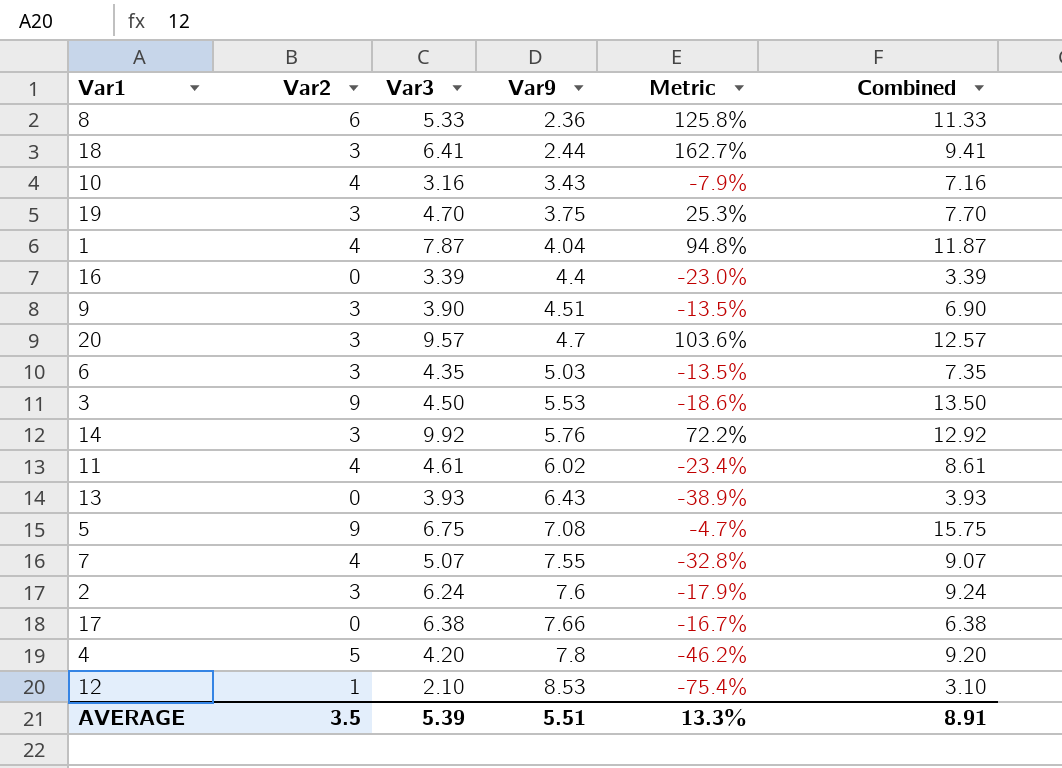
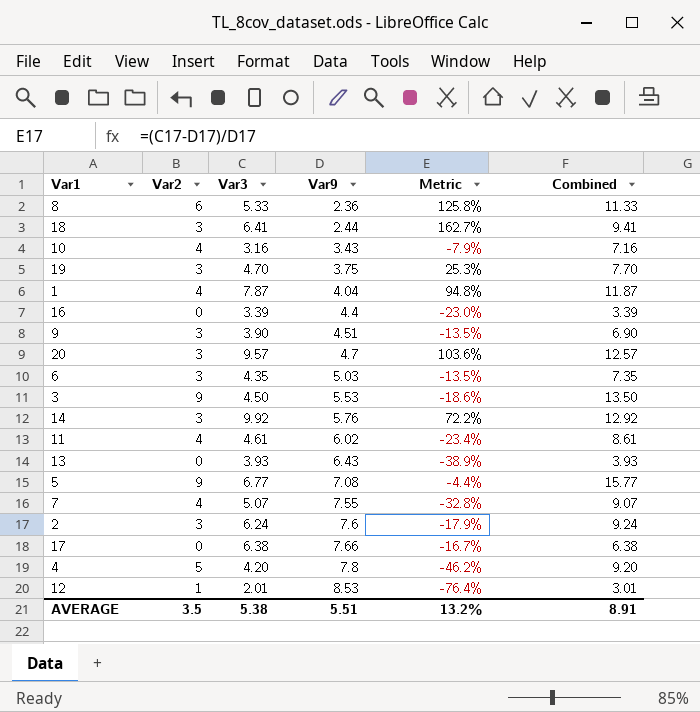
5 | Var3: 6.75 -> 6.77
5 | Metric: -4.7% -> -4.4%
5 | Combined: 15.75 -> 15.77
12 | Var3: 2.10 -> 2.01
12 | Metric: -75.4% -> -76.4%
12 | Combined: 3.10 -> 3.01
AVERAGE | Var3: 5.39 -> 5.38
AVERAGE | Metric: 13.3% -> 13.2%

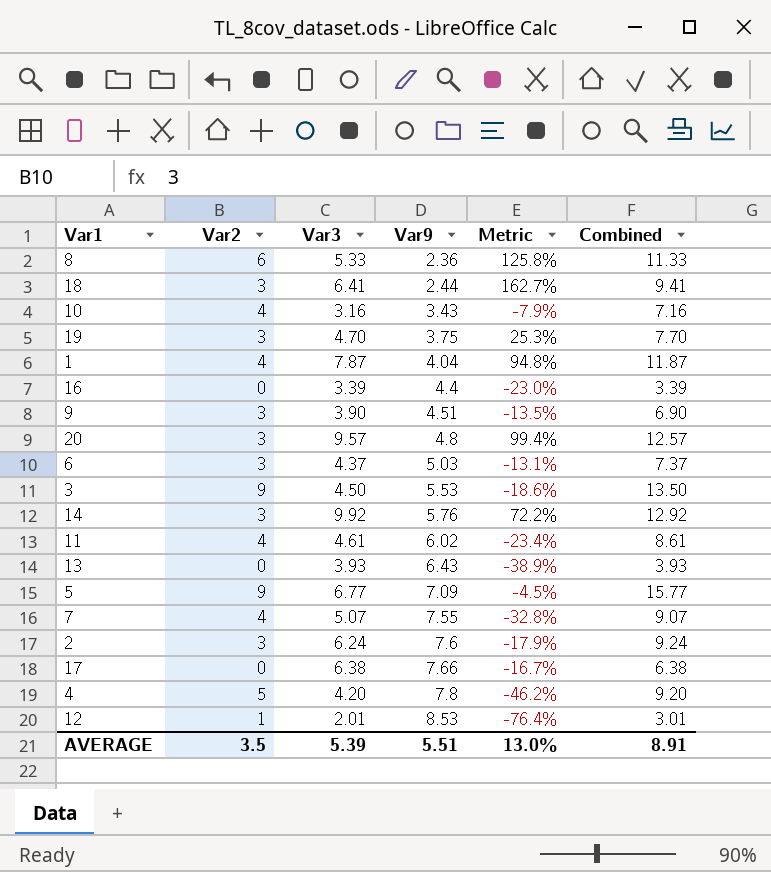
20 | Var9: 4.7 -> 4.8
20 | Metric: 103.6% -> 99.4%
6 | Var3: 4.35 -> 4.37
6 | Metric: -13.5% -> -13.1%
6 | Combined: 7.35 -> 7.37
5 | Var9: 7.08 -> 7.09
5 | Metric: -4.4% -> -4.5%
AVERAGE | Var3: 5.38 -> 5.39
AVERAGE | Metric: 13.2% -> 13.0%

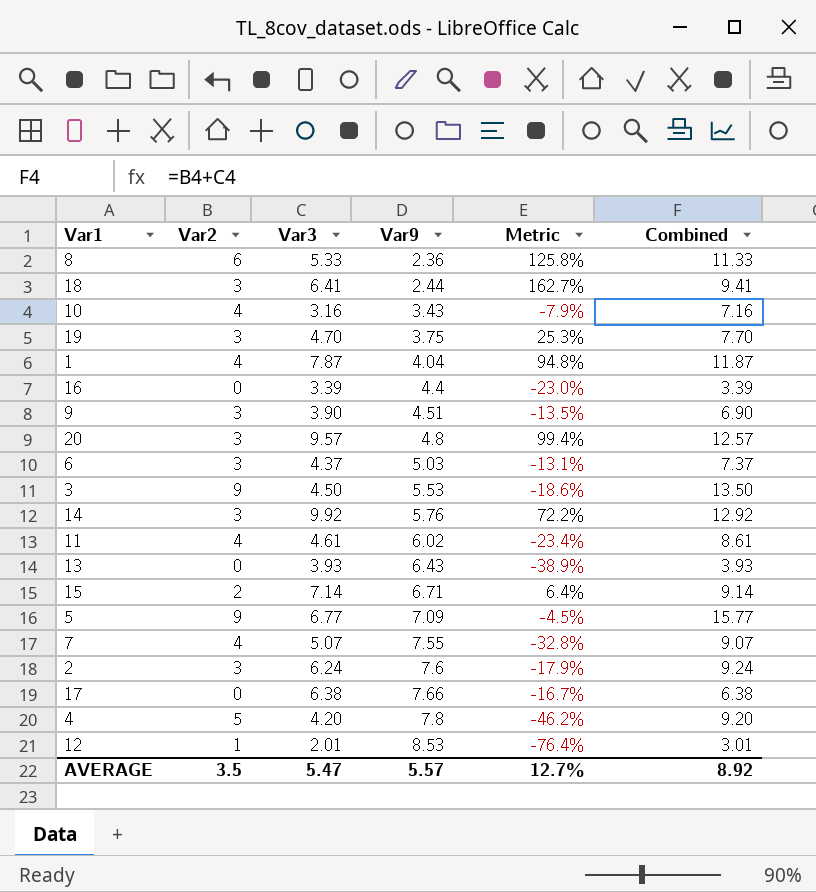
row 15: none -> 2 | 7.14 | 6.71 | 6.4% | 9.14
AVERAGE | Var3: 5.39 -> 5.47
AVERAGE | Var9: 5.51 -> 5.57
AVERAGE | Metric: 13.0% -> 12.7%
AVERAGE | Combined: 8.91 -> 8.92

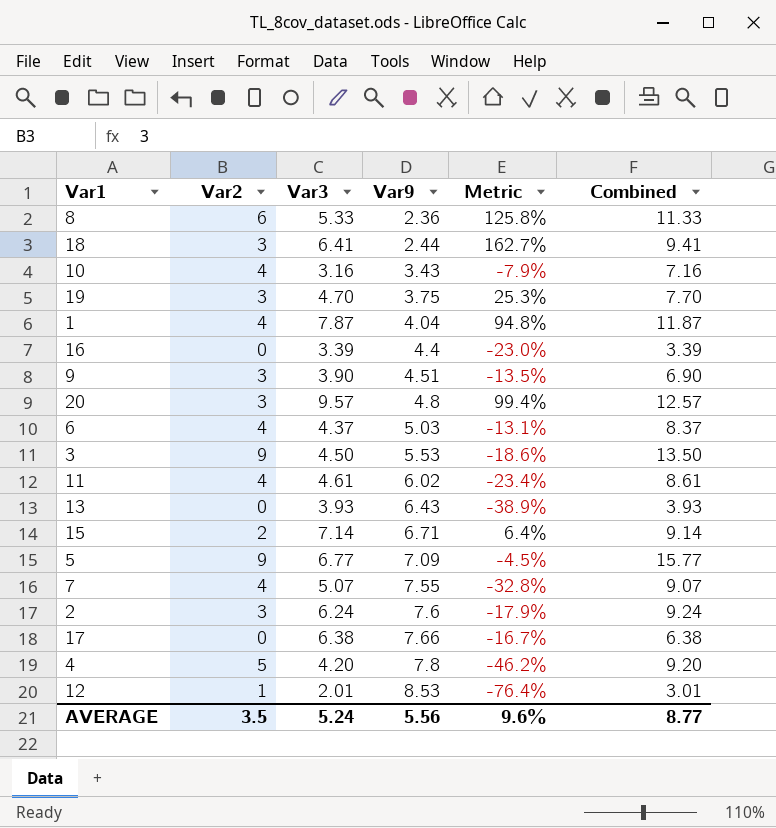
row 14: 3 | 9.92 | 5.76 | 72.2% | 12.92 -> none
6 | Var2: 3 -> 4
6 | Combined: 7.37 -> 8.37
AVERAGE | Var3: 5.47 -> 5.24
AVERAGE | Var9: 5.57 -> 5.56
AVERAGE | Metric: 12.7% -> 9.6%
AVERAGE | Combined: 8.92 -> 8.77

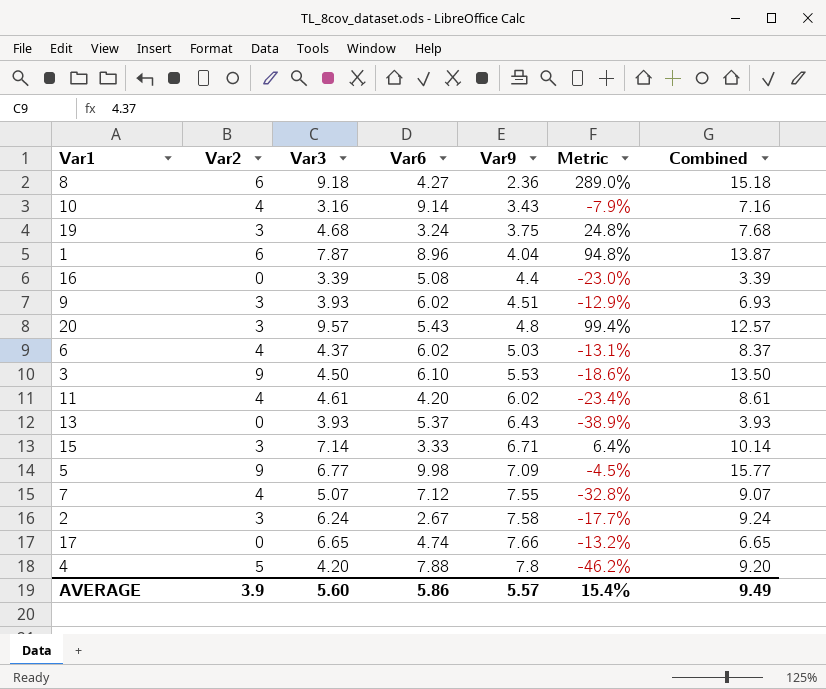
column Var6 | position: none -> 4
row 18: 3 | 6.41 | 2.44 | 162.7% | 9.41 -> none
row 12: 1 | 2.01 | 8.53 | -76.4% | 3.01 -> none
8 | Var3: 5.33 -> 9.18
8 | Metric: 125.8% -> 289.0%
8 | Combined: 11.33 -> 15.18
19 | Var3: 4.70 -> 4.68
19 | Metric: 25.3% -> 24.8%
19 | Combined: 7.70 -> 7.68
1 | Var2: 4 -> 6
1 | Combined: 11.87 -> 13.87
9 | Var3: 3.90 -> 3.93
9 | Metric: -13.5% -> -12.9%
9 | Combined: 6.90 -> 6.93
15 | Var2: 2 -> 3
15 | Combined: 9.14 -> 10.14
2 | Var9: 7.6 -> 7.58
2 | Metric: -17.9% -> -17.7%
17 | Var3: 6.38 -> 6.65
17 | Metric: -16.7% -> -13.2%
17 | Combined: 6.38 -> 6.65
AVERAGE | Var2: 3.5 -> 3.9
AVERAGE | Var3: 5.24 -> 5.60
AVERAGE | Var9: 5.56 -> 5.57
AVERAGE | Metric: 9.6% -> 15.4%
AVERAGE | Combined: 8.77 -> 9.49

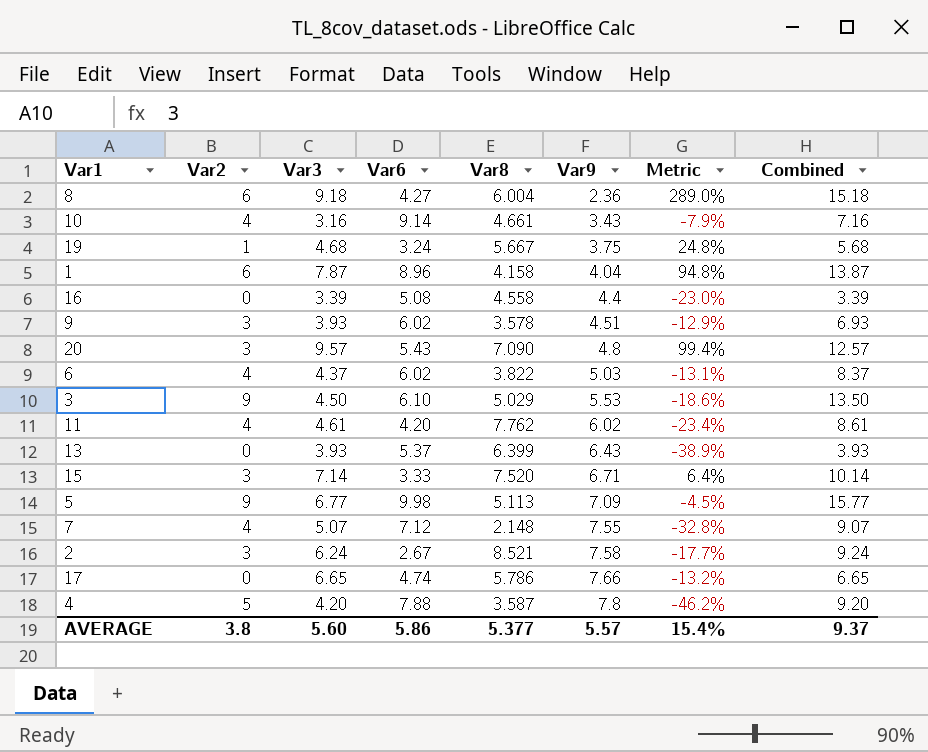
column Var8 | position: none -> 5
19 | Var2: 3 -> 1
19 | Combined: 7.68 -> 5.68
AVERAGE | Var2: 3.9 -> 3.8
AVERAGE | Combined: 9.49 -> 9.37

